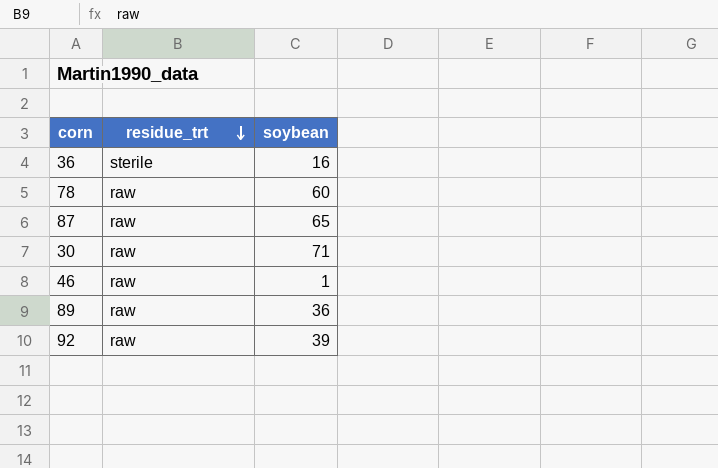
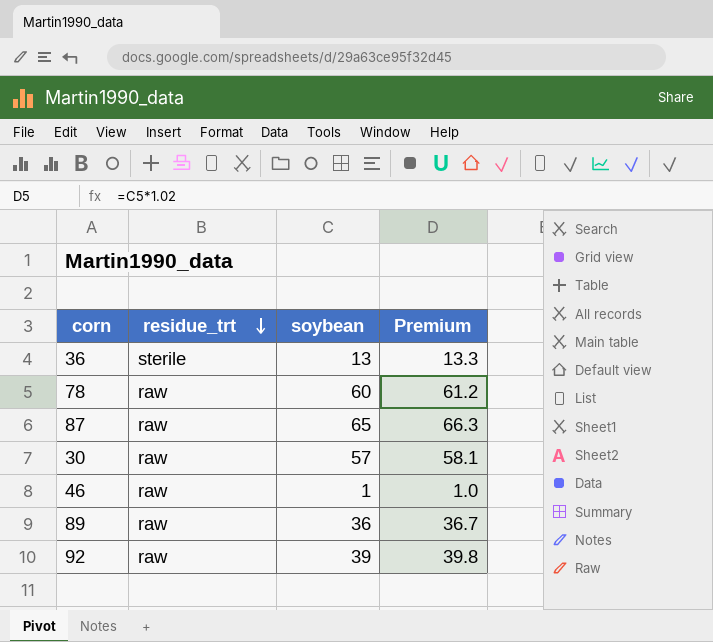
column Premium | formula: none -> [soybean] * 1.02
36 | soybean: 16 -> 13
30 | soybean: 71 -> 57

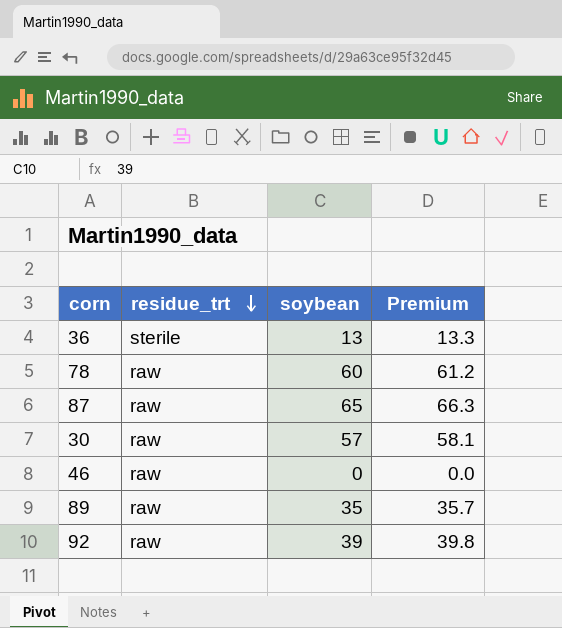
46 | soybean: 1 -> 0
46 | Premium: 1.0 -> 0.0
89 | soybean: 36 -> 35
89 | Premium: 36.7 -> 35.7

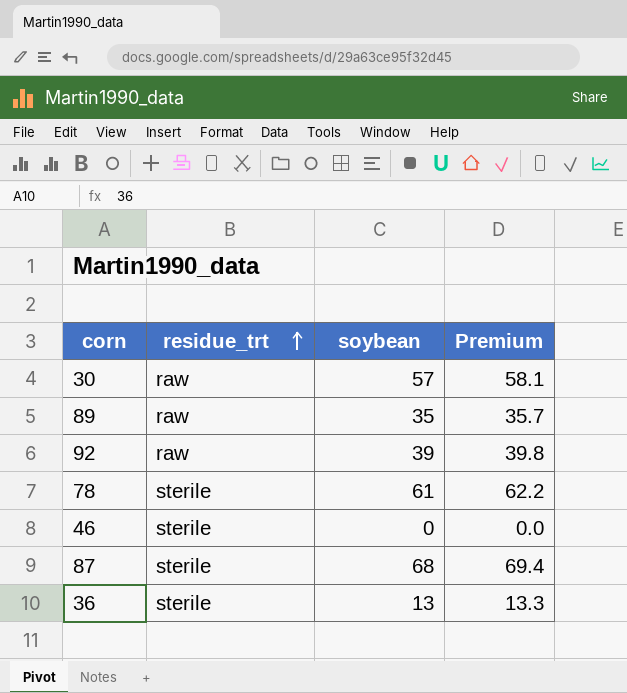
row order: residue_trt descending -> residue_trt ascending
78 | residue_trt: raw -> sterile
78 | soybean: 60 -> 61
78 | Premium: 61.2 -> 62.2
46 | residue_trt: raw -> sterile
87 | residue_trt: raw -> sterile
87 | soybean: 65 -> 68
87 | Premium: 66.3 -> 69.4

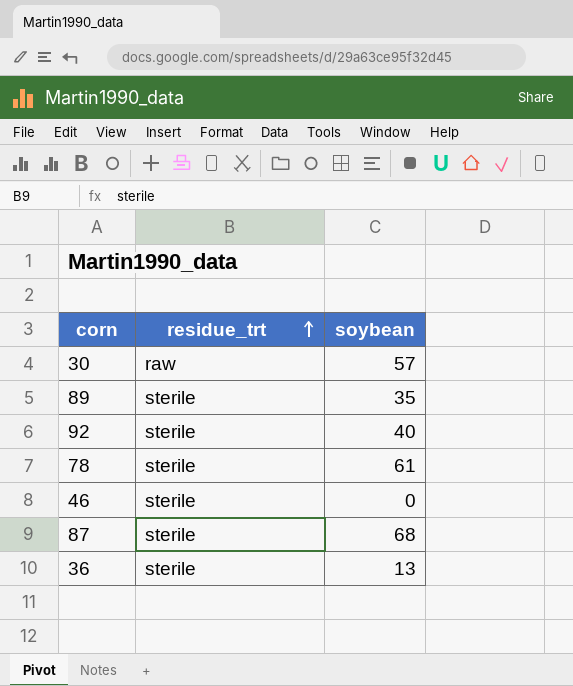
column Premium | formula: [soybean] * 1.02 -> none
89 | residue_trt: raw -> sterile
92 | residue_trt: raw -> sterile
92 | soybean: 39 -> 40

